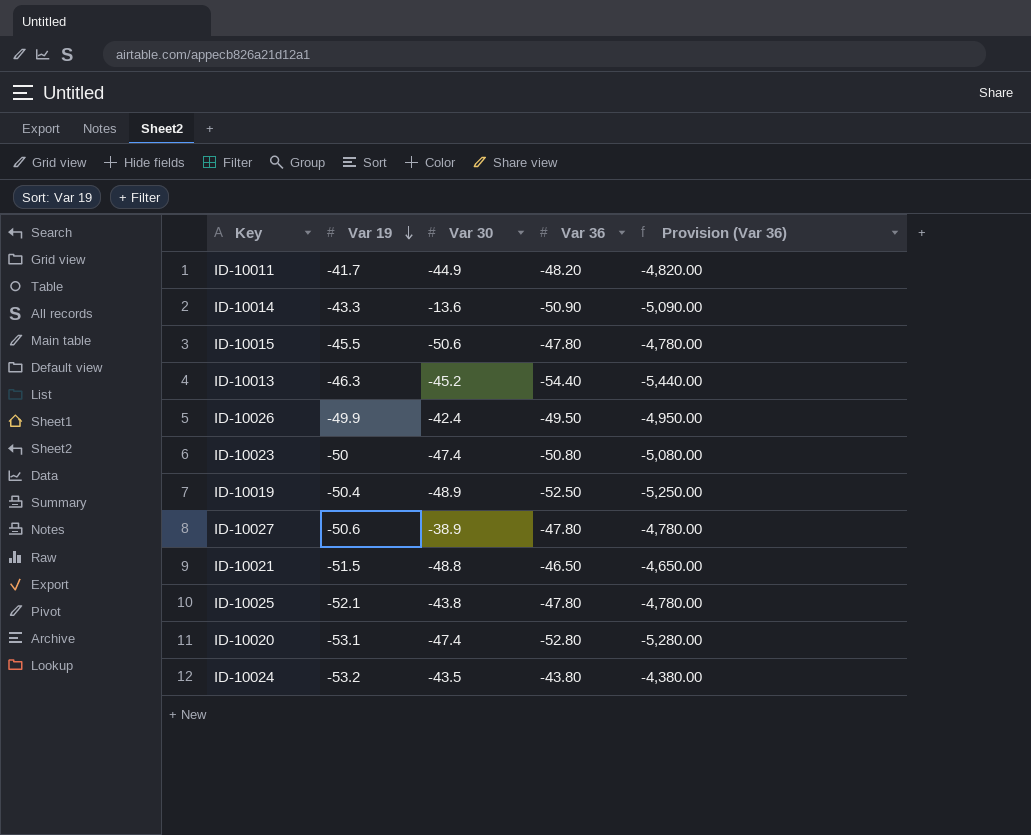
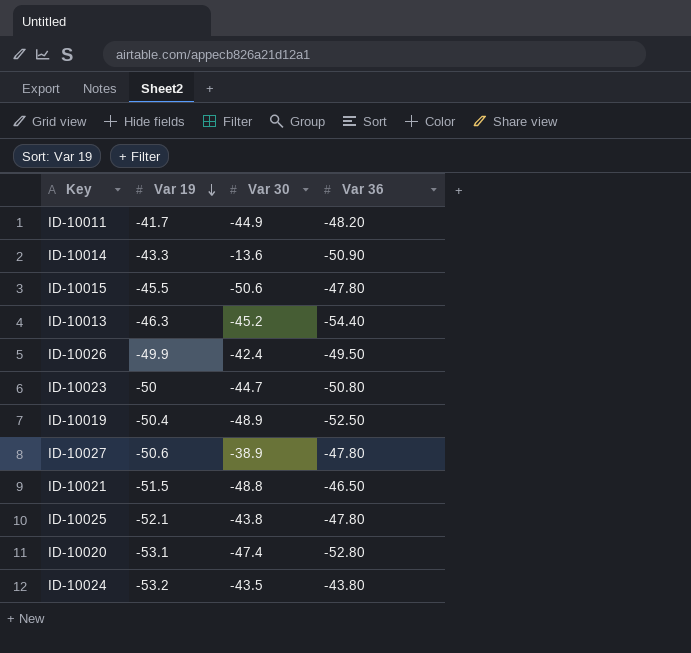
column Provision (Var 36) | formula: [Var 36] * 100 -> none
ID-10023 | Var 30: -47.4 -> -44.7

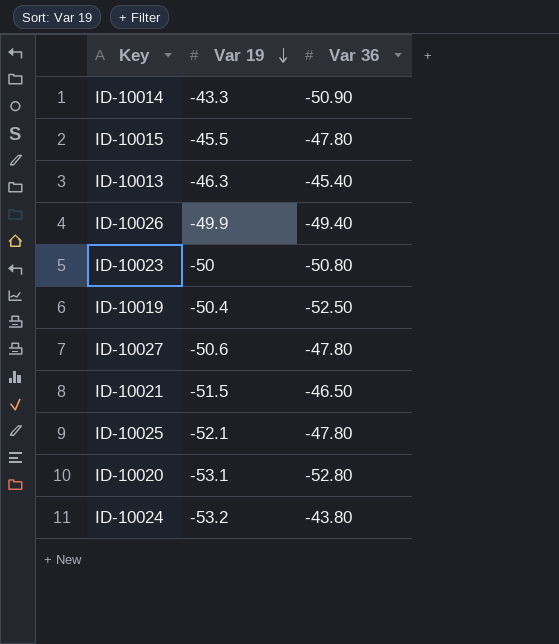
column Var 30 | position: 3 -> none
row ID-10011: -41.7 | -44.9 | -48.20 -> none
ID-10013 | Var 36: -54.40 -> -45.40
ID-10026 | Var 36: -49.50 -> -49.40

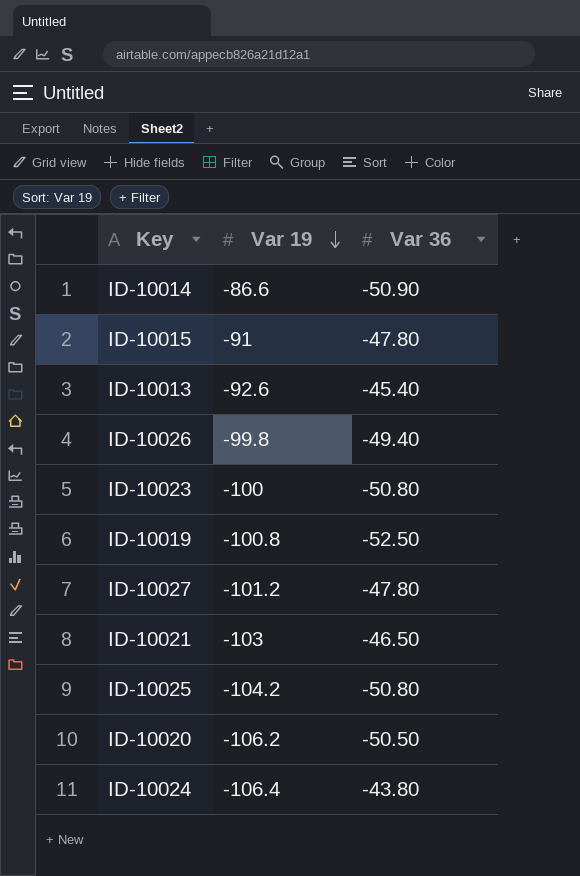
ID-10014 | Var 19: -43.3 -> -86.6
ID-10015 | Var 19: -45.5 -> -91
ID-10013 | Var 19: -46.3 -> -92.6
ID-10026 | Var 19: -49.9 -> -99.8
ID-10023 | Var 19: -50 -> -100
ID-10019 | Var 19: -50.4 -> -100.8
ID-10027 | Var 19: -50.6 -> -101.2
ID-10021 | Var 19: -51.5 -> -103
ID-10025 | Var 19: -52.1 -> -104.2
ID-10025 | Var 36: -47.80 -> -50.80
ID-10020 | Var 19: -53.1 -> -106.2
ID-10020 | Var 36: -52.80 -> -50.50
ID-10024 | Var 19: -53.2 -> -106.4

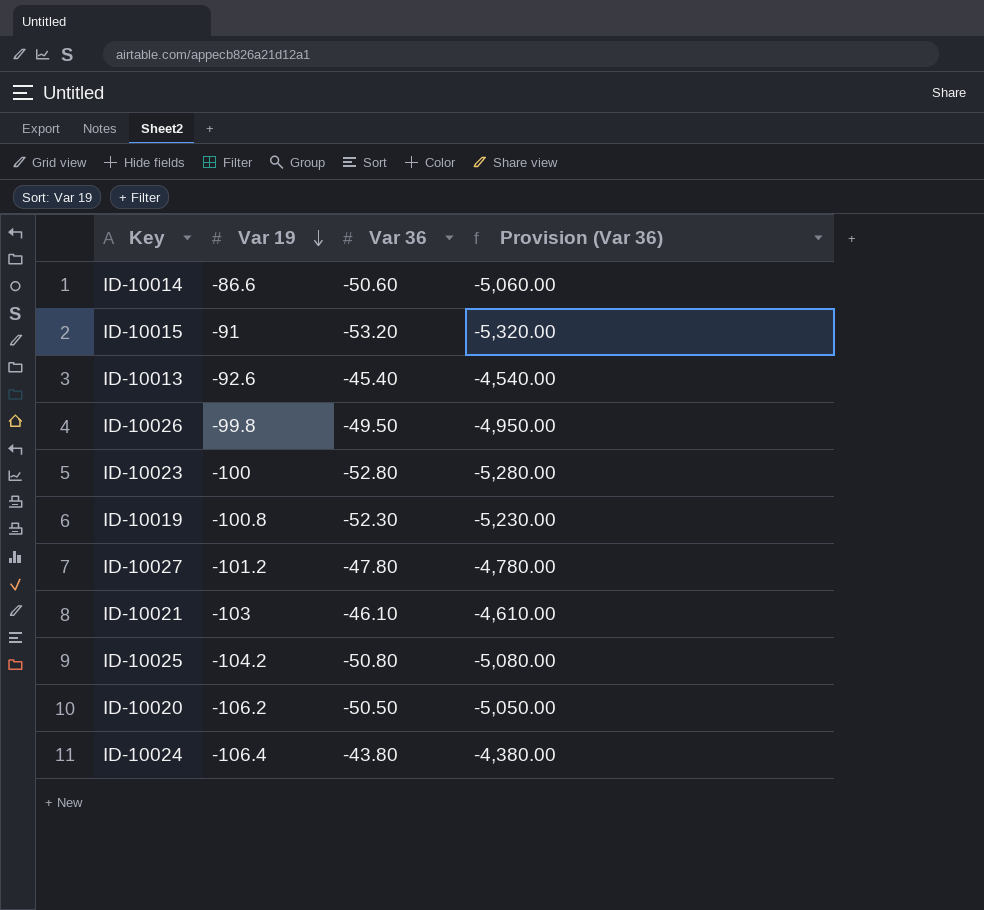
column Provision (Var 36) | formula: none -> [Var 36] * 100
ID-10014 | Var 36: -50.90 -> -50.60
ID-10015 | Var 36: -47.80 -> -53.20
ID-10026 | Var 36: -49.40 -> -49.50
ID-10023 | Var 36: -50.80 -> -52.80
ID-10019 | Var 36: -52.50 -> -52.30
ID-10021 | Var 36: -46.50 -> -46.10

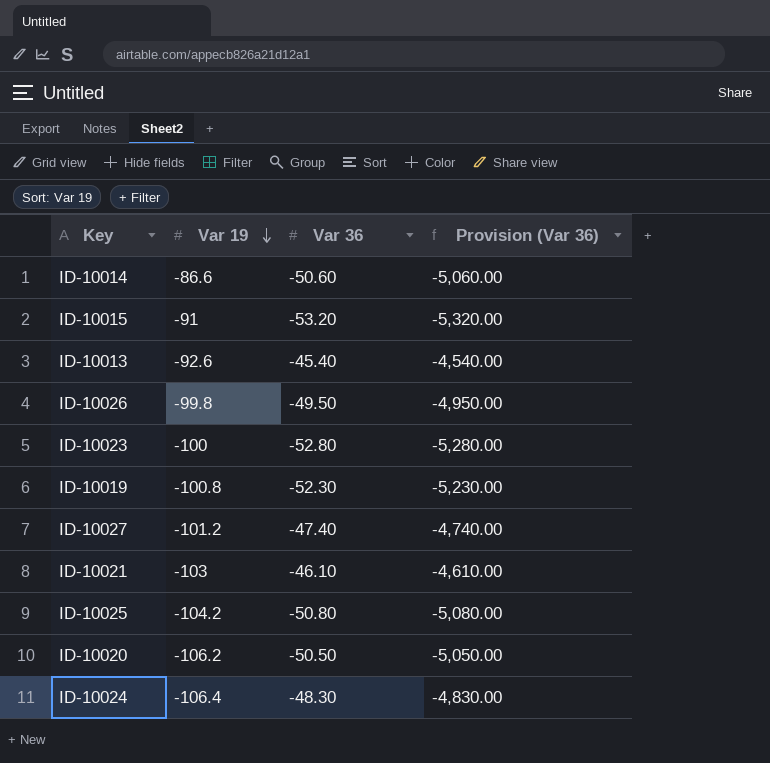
ID-10027 | Var 36: -47.80 -> -47.40
ID-10027 | Provision (Var 36): -4,780.00 -> -4,740.00
ID-10024 | Var 36: -43.80 -> -48.30
ID-10024 | Provision (Var 36): -4,380.00 -> -4,830.00

